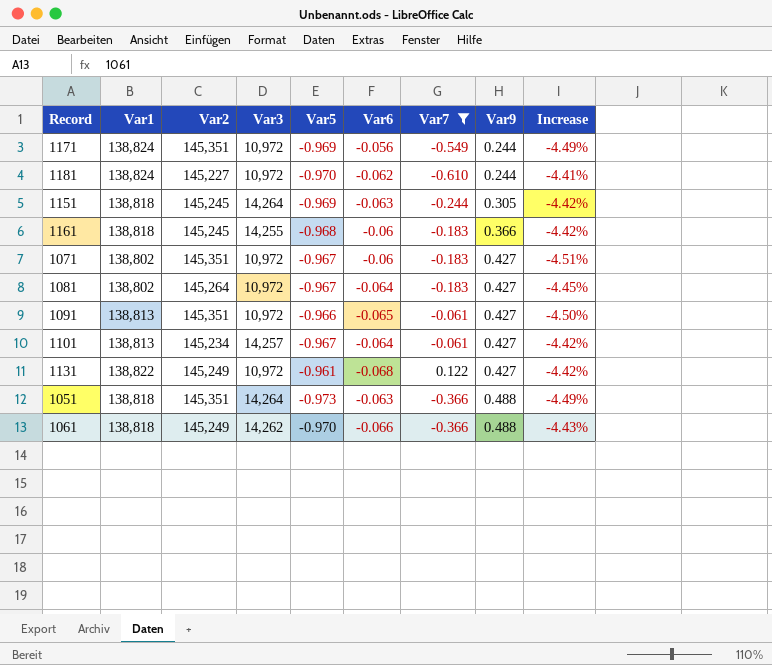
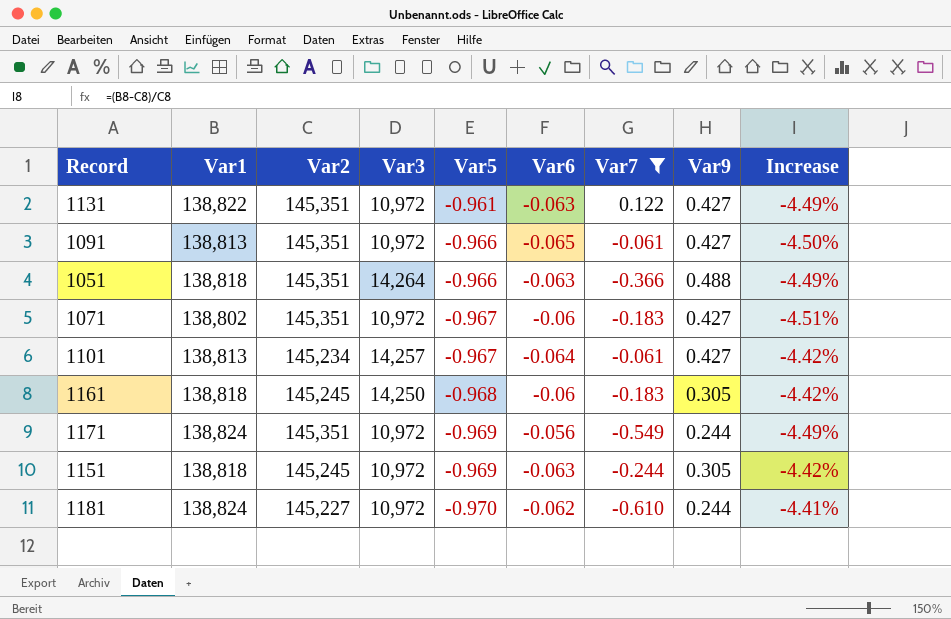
row order: Var9 ascending -> Var5 descending
row 1081: 138,802 | 145,264 | 10,972 | -0.967 | -0.064 | -0.183 | 0.427 | -4.45% -> none
row 1061: 138,818 | 145,249 | 14,262 | -0.970 | -0.066 | -0.366 | 0.488 | -4.43% -> none
1131 | Var2: 145,249 -> 145,351
1131 | Var6: -0.068 -> -0.063
1131 | Increase: -4.42% -> -4.49%
1051 | Var5: -0.973 -> -0.966
1161 | Var3: 14,255 -> 14,250
1161 | Var9: 0.366 -> 0.305
1151 | Var3: 14,264 -> 10,972

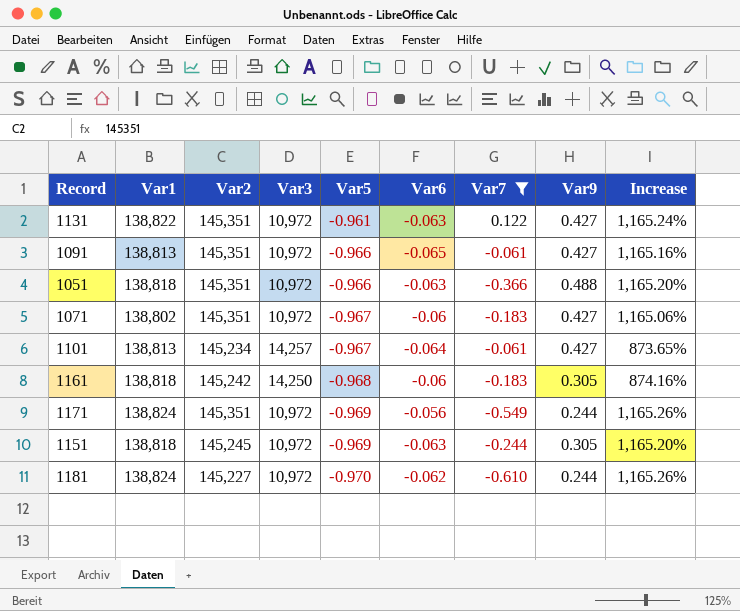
column Increase | formula: ([Var1] - [Var2]) / [Var2] -> ([Var1] - [Var3]) / [Var3]
1051 | Var3: 14,264 -> 10,972
1161 | Var2: 145,245 -> 145,242

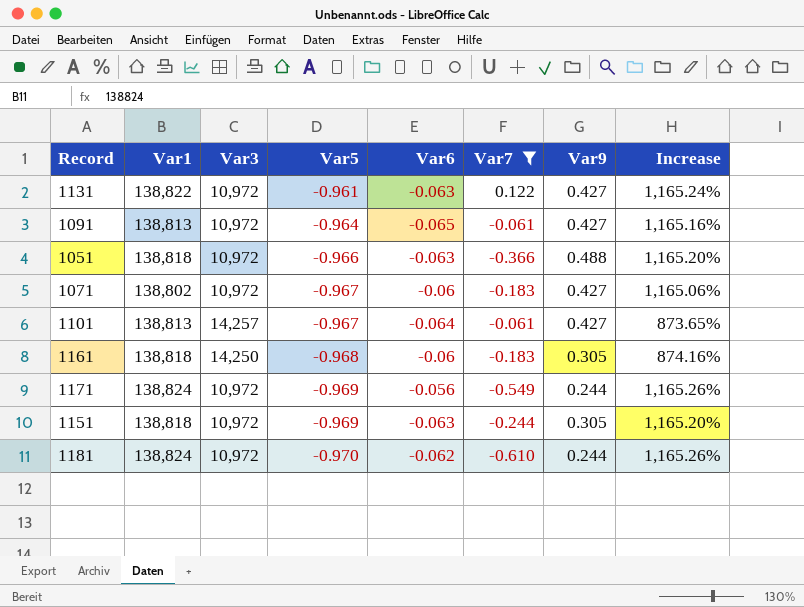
column Var2 | position: 3 -> none
1091 | Var5: -0.966 -> -0.964

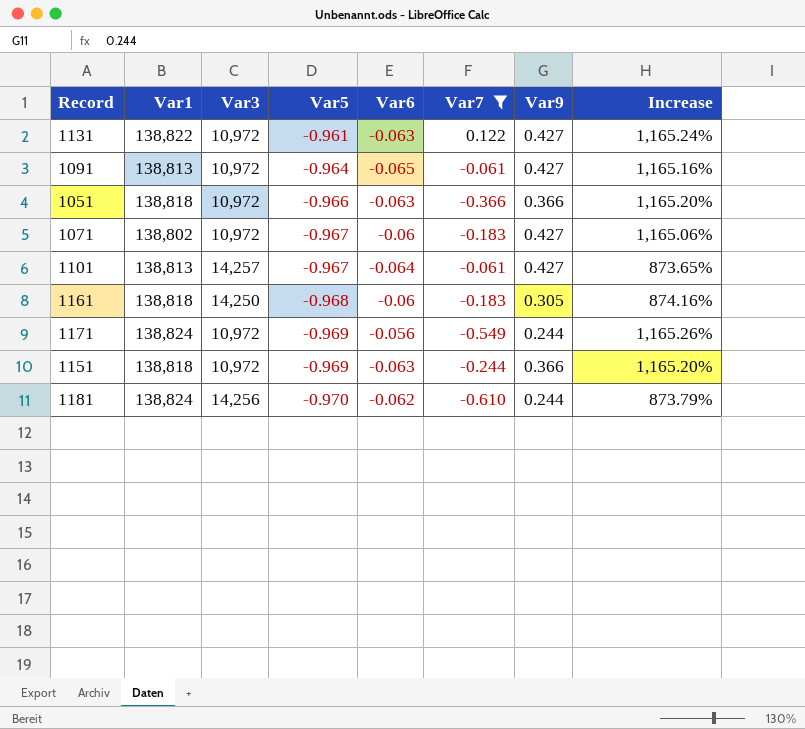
1051 | Var9: 0.488 -> 0.366
1151 | Var9: 0.305 -> 0.366
1181 | Var3: 10,972 -> 14,256
1181 | Increase: 1,165.26% -> 873.79%

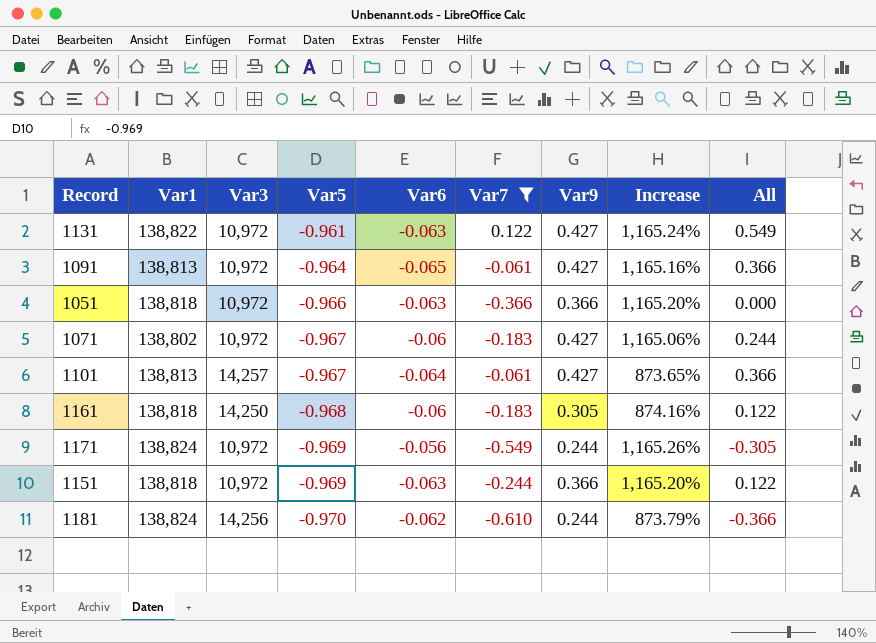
column All | formula: none -> [Var7] + [Var9]

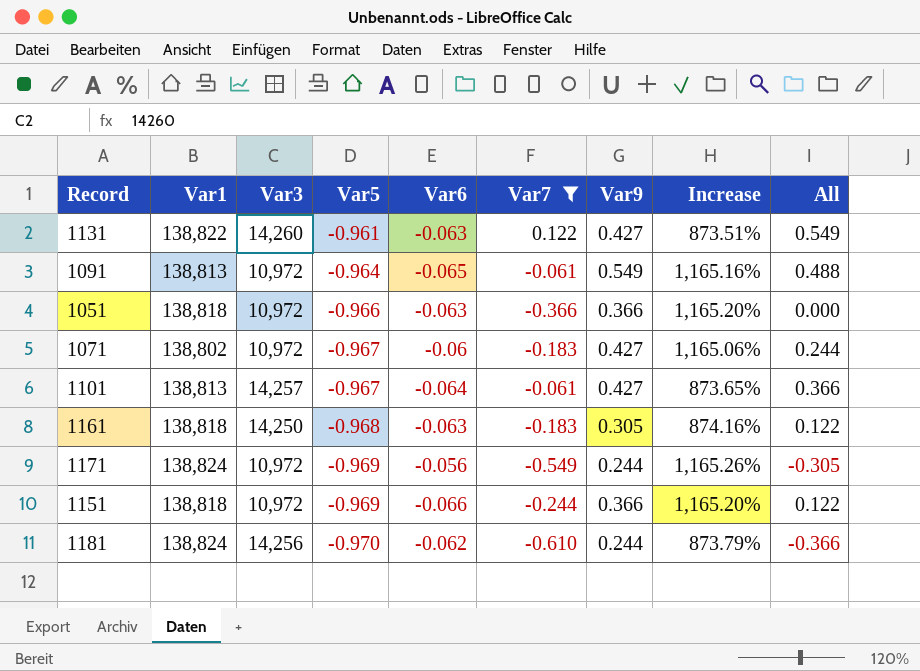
1131 | Var3: 10,972 -> 14,260
1131 | Increase: 1,165.24% -> 873.51%
1091 | Var9: 0.427 -> 0.549
1091 | All: 0.366 -> 0.488
1161 | Var6: -0.06 -> -0.063
1151 | Var6: -0.063 -> -0.066

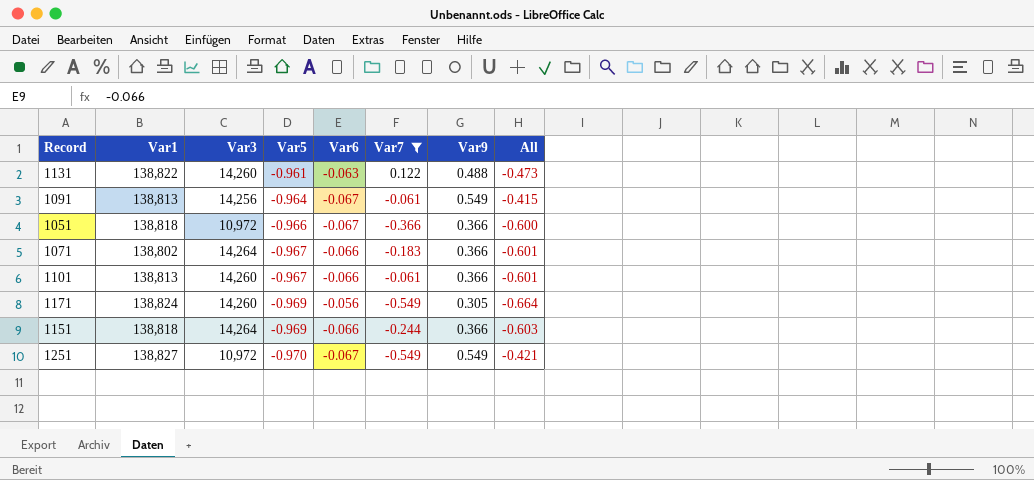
column Increase | formula: ([Var1] - [Var3]) / [Var3] -> none
column All | formula: [Var7] + [Var9] -> [Var5] + [Var9]
row 1161: 138,818 | 14,250 | -0.968 | -0.063 | -0.183 | 0.305 | 874.16% | 0.122 -> none
row 1181: 138,824 | 14,256 | -0.970 | -0.062 | -0.610 | 0.244 | 873.79% | -0.366 -> none
1131 | Var9: 0.427 -> 0.488
1091 | Var3: 10,972 -> 14,256
1091 | Var6: -0.065 -> -0.067
1051 | Var6: -0.063 -> -0.067
1071 | Var3: 10,972 -> 14,264
1071 | Var6: -0.06 -> -0.066
1071 | Var9: 0.427 -> 0.366
1101 | Var3: 14,257 -> 14,260
1101 | Var6: -0.064 -> -0.066
1101 | Var9: 0.427 -> 0.366
1171 | Var3: 10,972 -> 14,260
1171 | Var9: 0.244 -> 0.305
1151 | Var3: 10,972 -> 14,264
row 1251: none -> 138,827 | 10,972 | -0.970 | -0.067 | -0.549 | 0.549 | -0.421

